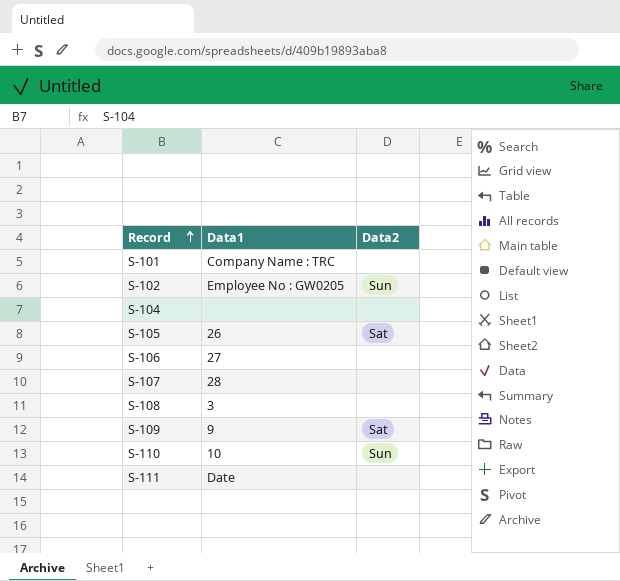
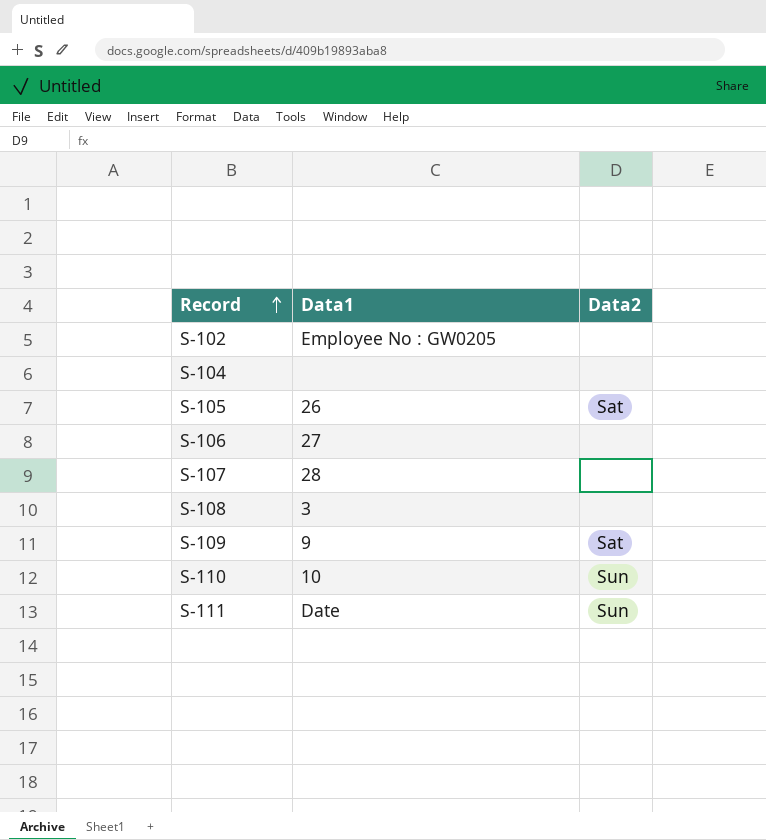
row S-101: Company Name : TRC | none -> none
S-102 | Data2: Sun -> none
S-111 | Data2: none -> Sun

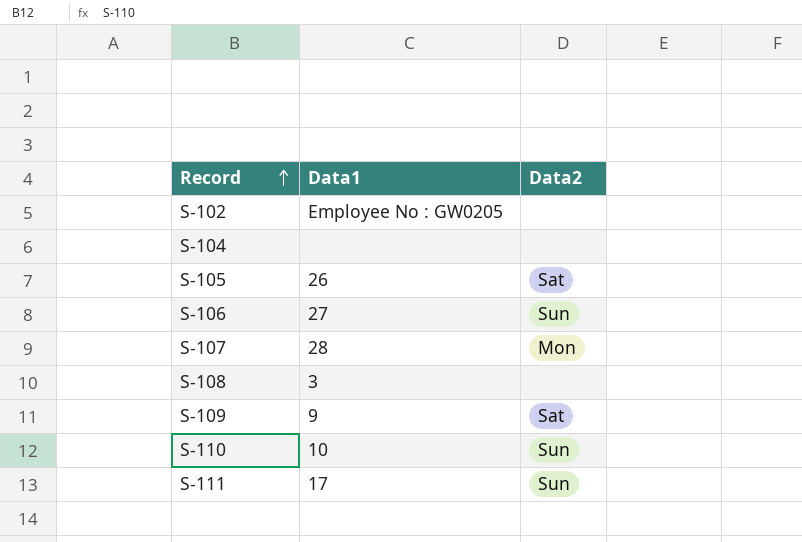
S-106 | Data2: none -> Sun
S-107 | Data2: none -> Mon
S-111 | Data1: Date -> 17

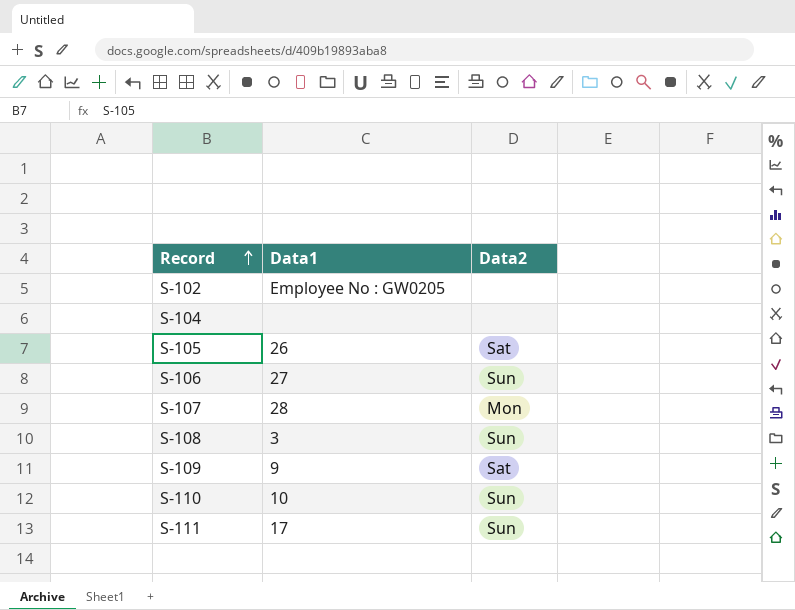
S-108 | Data2: none -> Sun

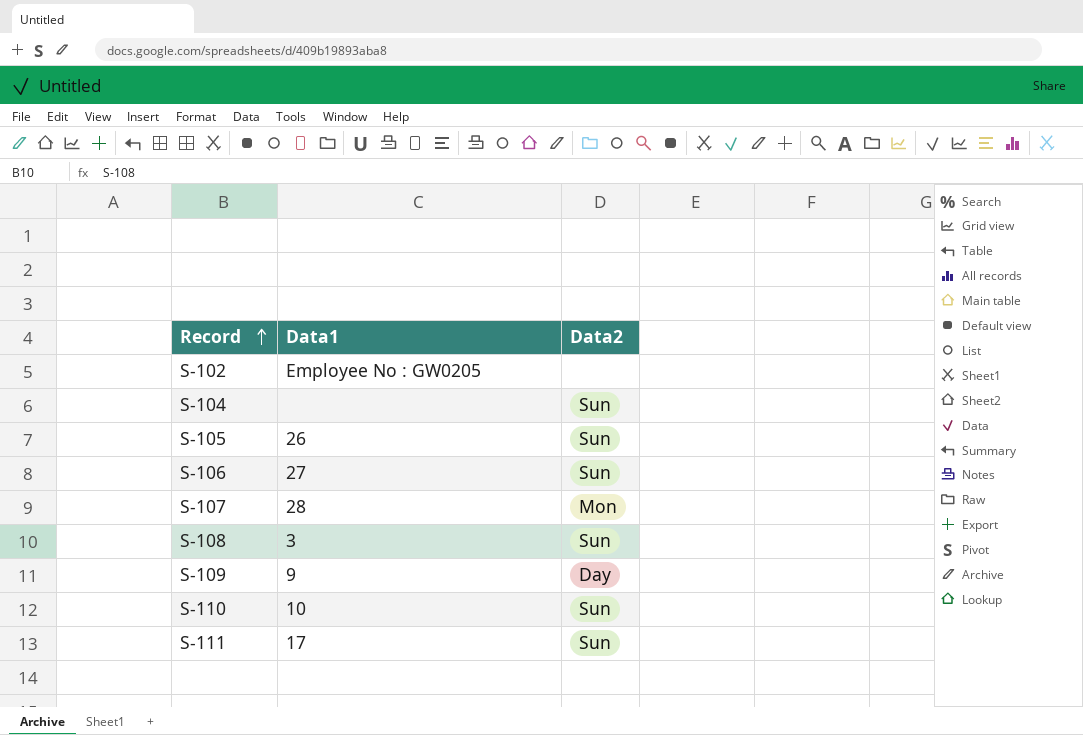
S-104 | Data2: none -> Sun
S-105 | Data2: Sat -> Sun
S-109 | Data2: Sat -> Day

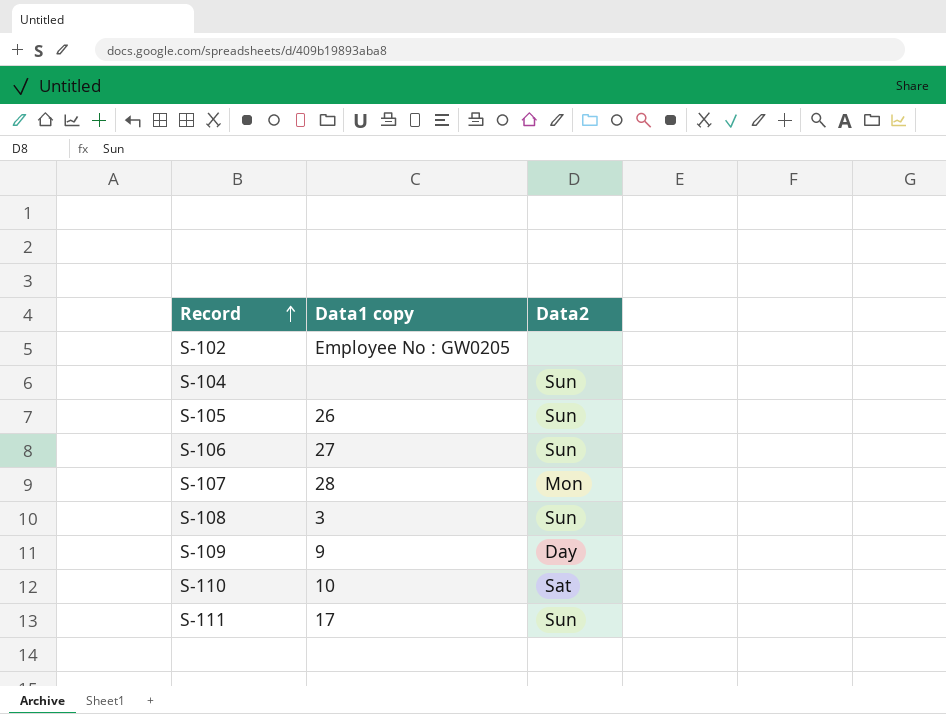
column name: Data1 -> Data1 copy
S-110 | Data2: Sun -> Sat

